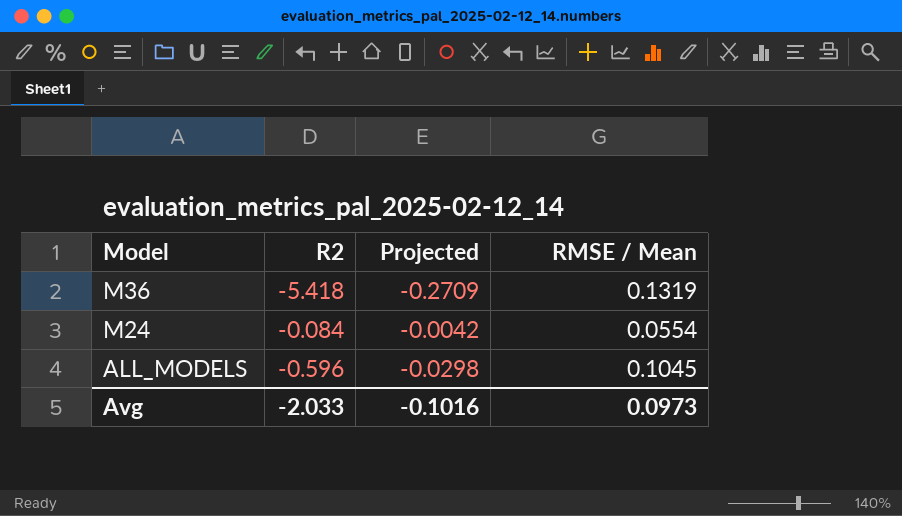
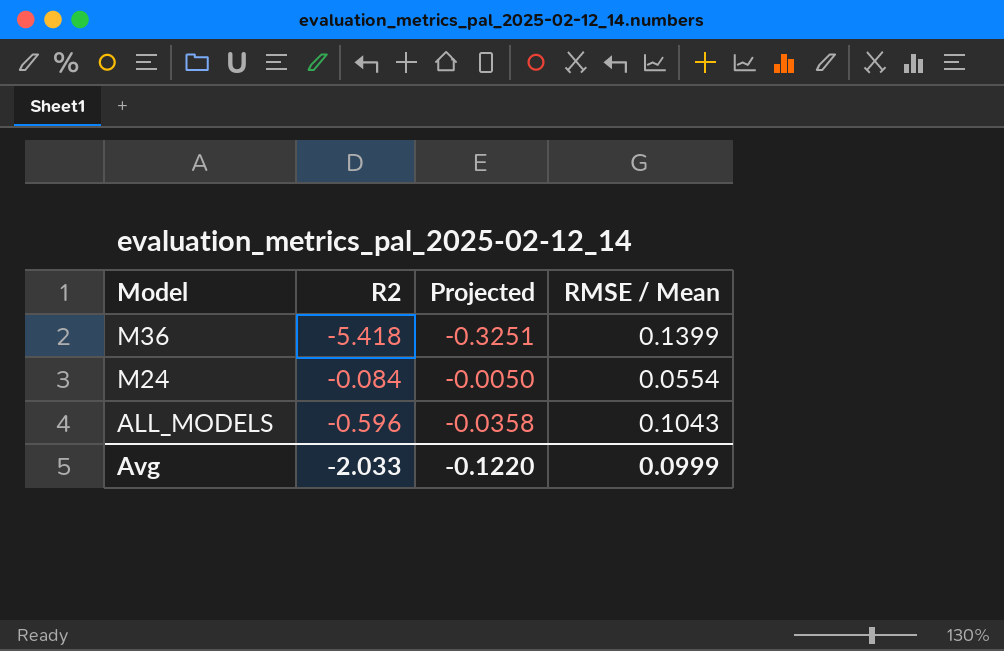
column Projected | formula: [R2] * 0.05 -> [R2] * 0.06
M36 | RMSE / Mean: 0.1319 -> 0.1399
ALL_MODELS | RMSE / Mean: 0.1045 -> 0.1043
Avg | Projected: -0.1016 -> -0.1220
Avg | RMSE / Mean: 0.0973 -> 0.0999

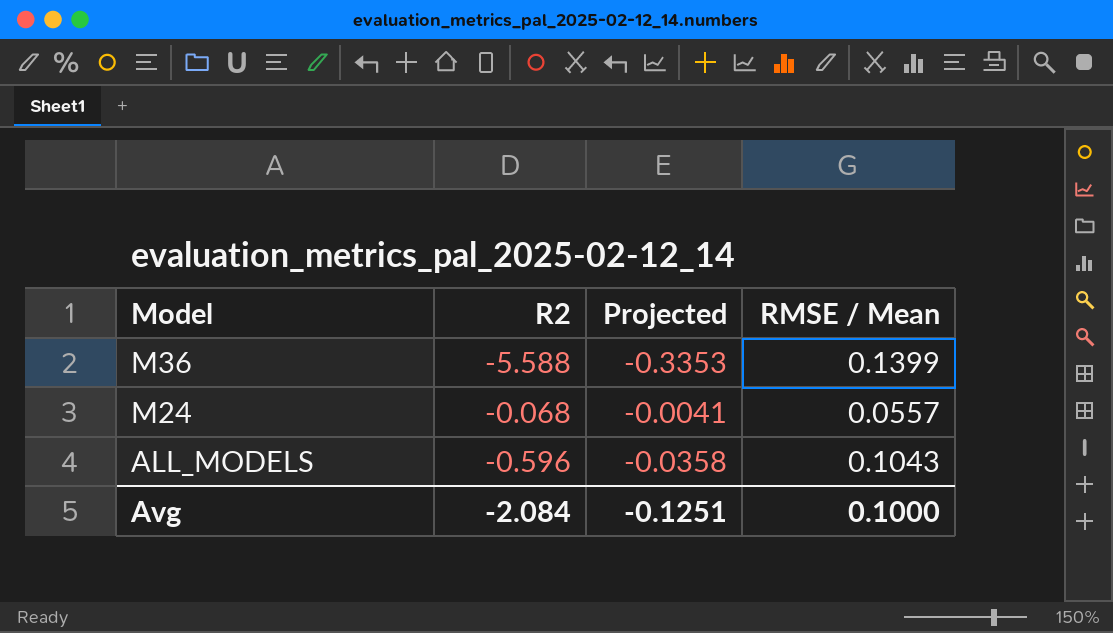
M36 | R2: -5.418 -> -5.588
M36 | Projected: -0.3251 -> -0.3353
M24 | R2: -0.084 -> -0.068
M24 | Projected: -0.0050 -> -0.0041
M24 | RMSE / Mean: 0.0554 -> 0.0557
Avg | R2: -2.033 -> -2.084
Avg | Projected: -0.1220 -> -0.1251
Avg | RMSE / Mean: 0.0999 -> 0.1000

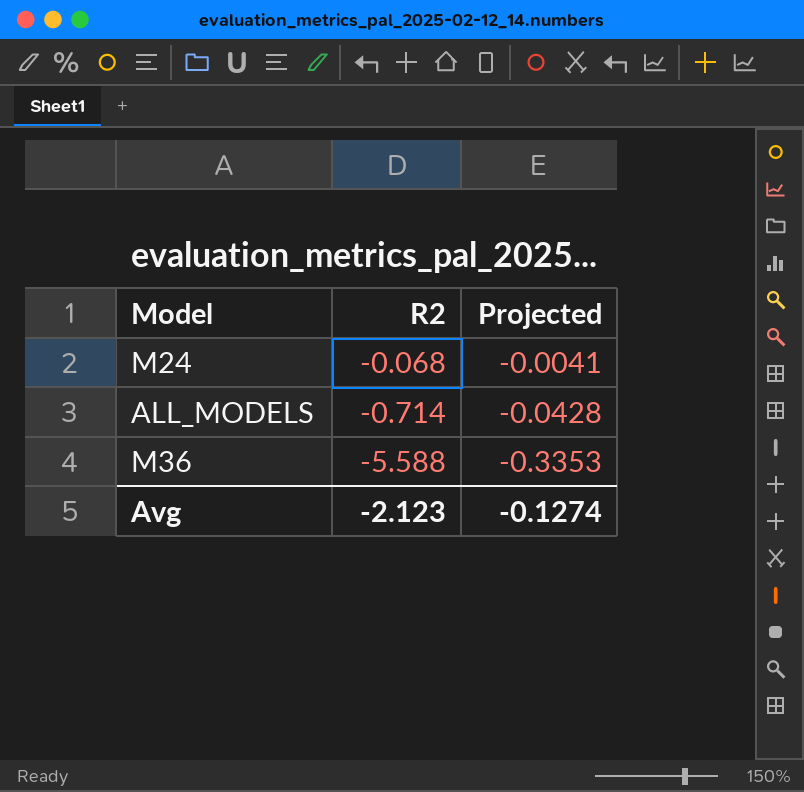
row order: Model descending -> R2 descending
column RMSE / Mean | position: 4 -> none
ALL_MODELS | R2: -0.596 -> -0.714
ALL_MODELS | Projected: -0.0358 -> -0.0428
Avg | R2: -2.084 -> -2.123
Avg | Projected: -0.1251 -> -0.1274

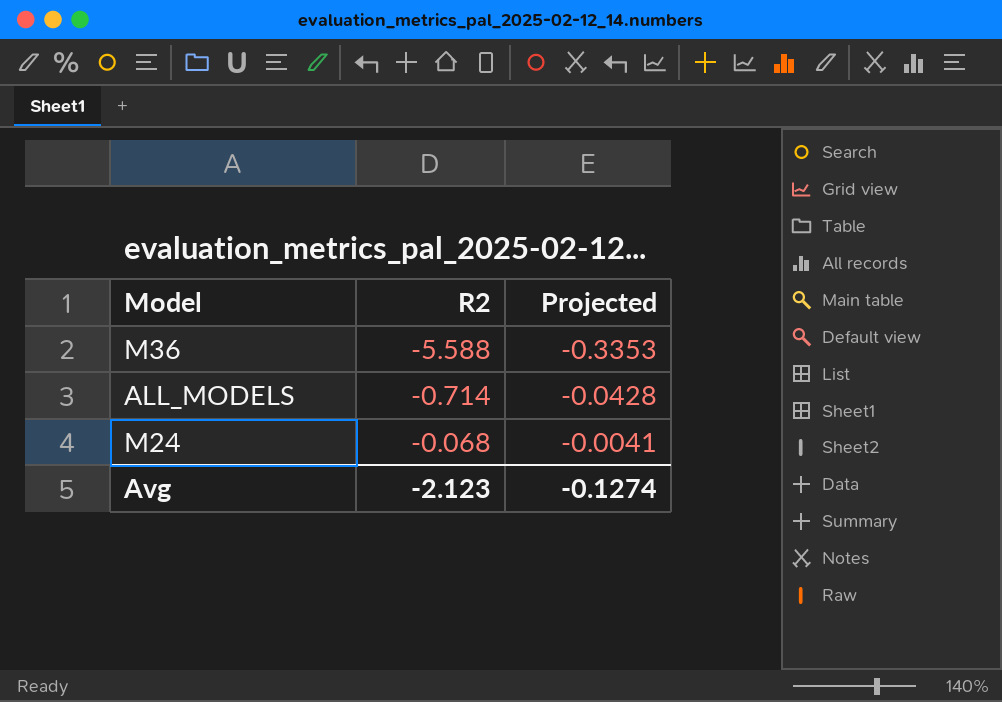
row order: R2 descending -> R2 ascending

